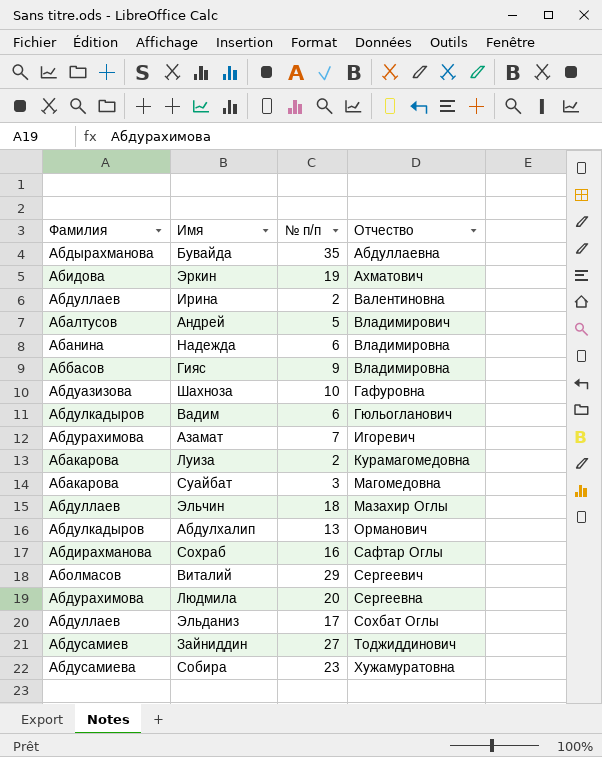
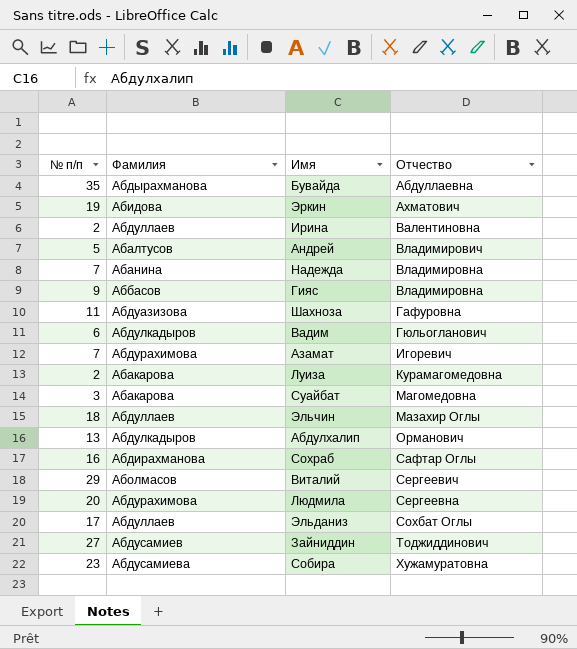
column № п/п | position: 3 -> 1
Надежда | № п/п: 6 -> 7
Шахноза | № п/п: 10 -> 11

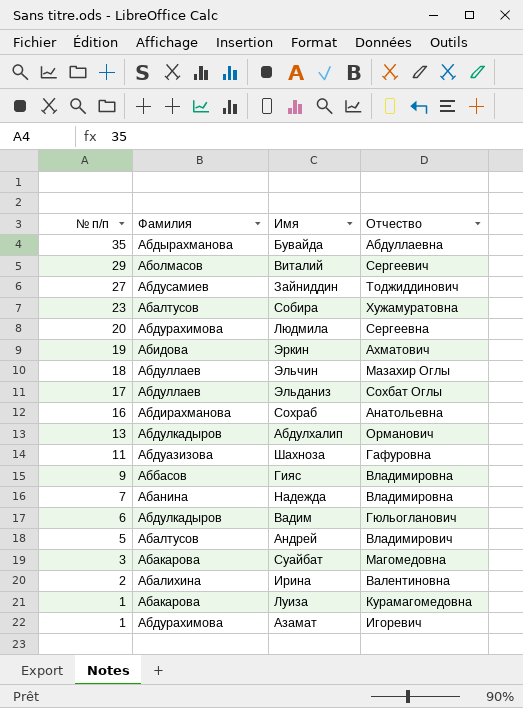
row order: Отчество ascending -> № п/п descending
Собира | Фамилия: Абдусамиева -> Абалтусов
Сохраб | Отчество: Сафтар Оглы -> Анатольевна
Ирина | Фамилия: Абдуллаев -> Абалихина
Луиза | № п/п: 2 -> 1
Азамат | № п/п: 7 -> 1

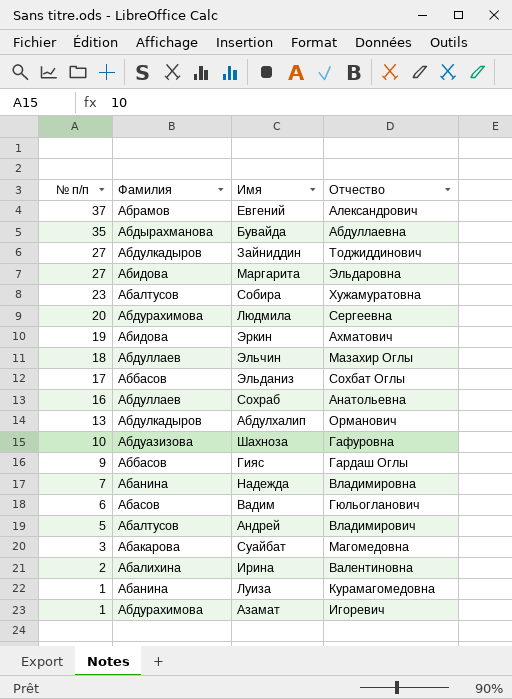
row Виталий: 29 | Аболмасов | Сергеевич -> none
row Евгений: none -> 37 | Абрамов | Александрович
Зайниддин | Фамилия: Абдусамиев -> Абдулкадыров
row Маргарита: none -> 27 | Абидова | Эльдаровна
Эльданиз | Фамилия: Абдуллаев -> Аббасов
Сохраб | Фамилия: Абдирахманова -> Абдуллаев
Шахноза | № п/п: 11 -> 10
Гияс | Отчество: Владимировна -> Гардаш Оглы
Вадим | Фамилия: Абдулкадыров -> Абасов
Луиза | Фамилия: Абакарова -> Абанина

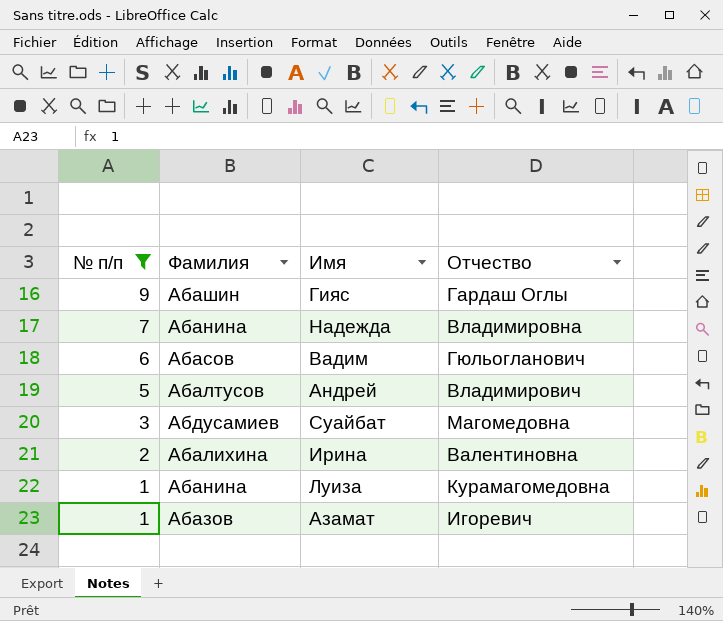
filter: none -> № п/п <= 9
Гияс | Фамилия: Аббасов -> Абашин
Суайбат | Фамилия: Абакарова -> Абдусамиев
Азамат | Фамилия: Абдурахимова -> Абазов

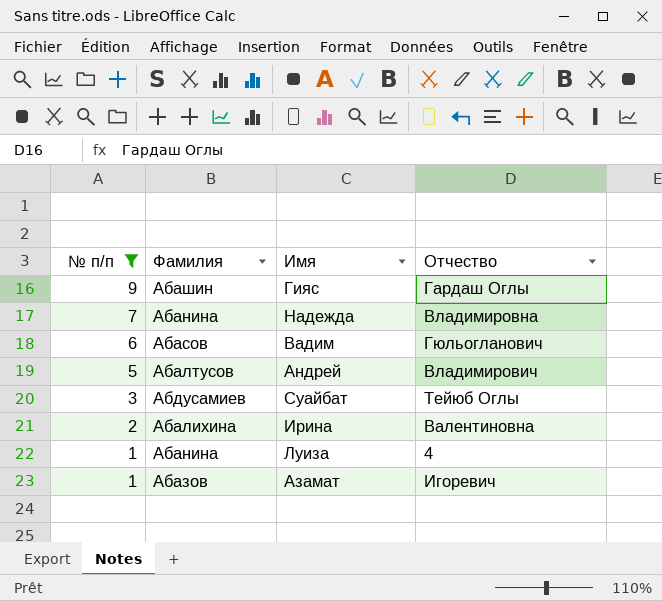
Суайбат | Отчество: Магомедовна -> Тейюб Оглы
Луиза | Отчество: Курамагомедовна -> 4

